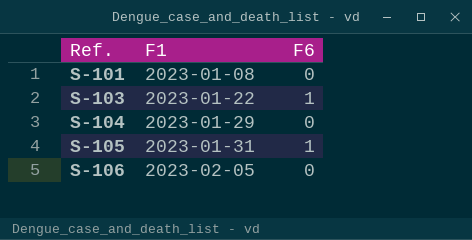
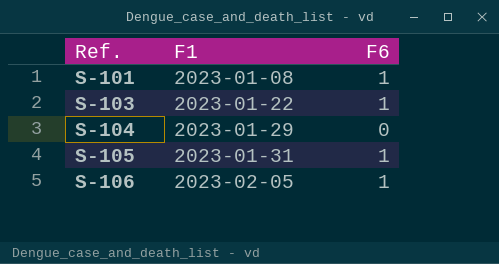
S-101 | F6: 0 -> 1
S-106 | F6: 0 -> 1

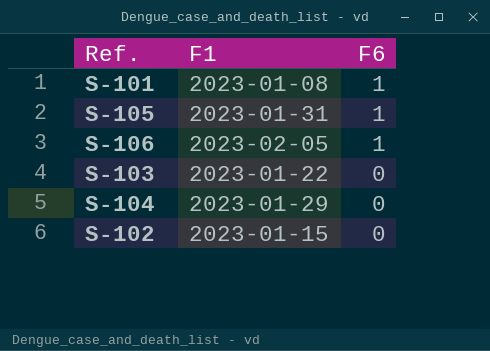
row order: Ref. ascending -> F6 descending
S-103 | F6: 1 -> 0
row S-102: none -> 2023-01-15 | 0

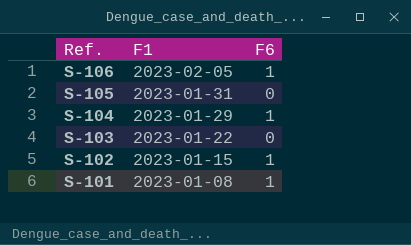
row order: F6 descending -> Ref. descending
S-105 | F6: 1 -> 0
S-104 | F6: 0 -> 1
S-102 | F6: 0 -> 1

